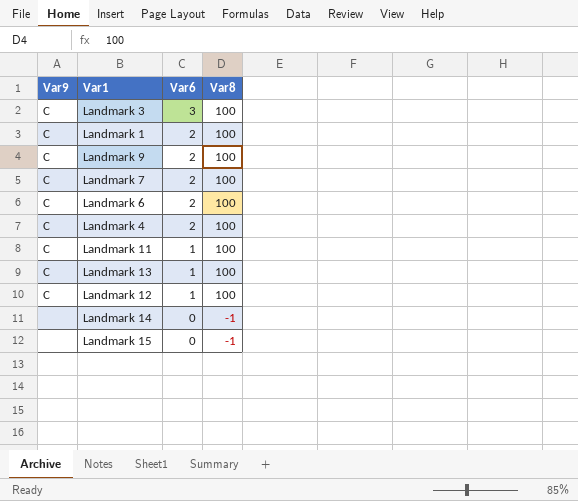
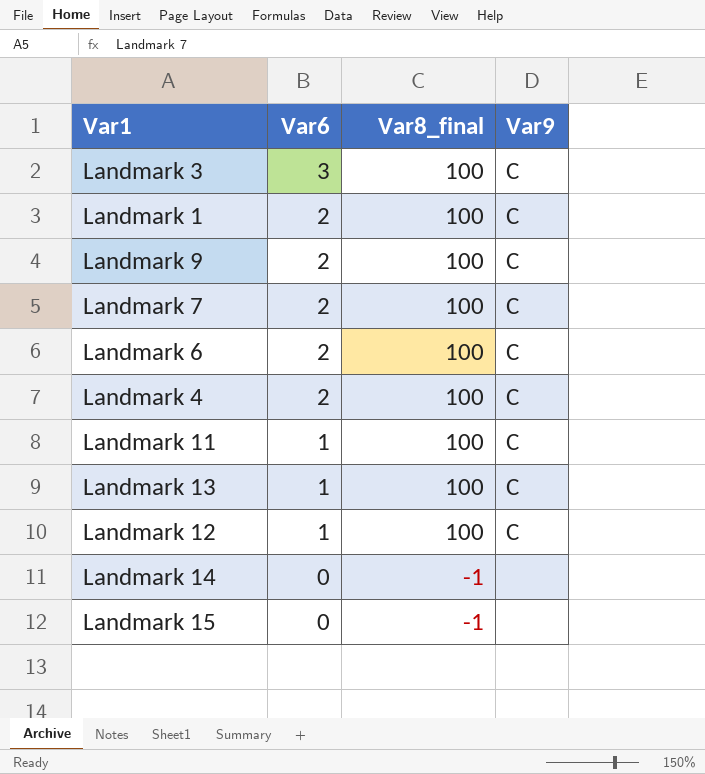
column name: Var8 -> Var8_final
column Var9 | position: 1 -> 4

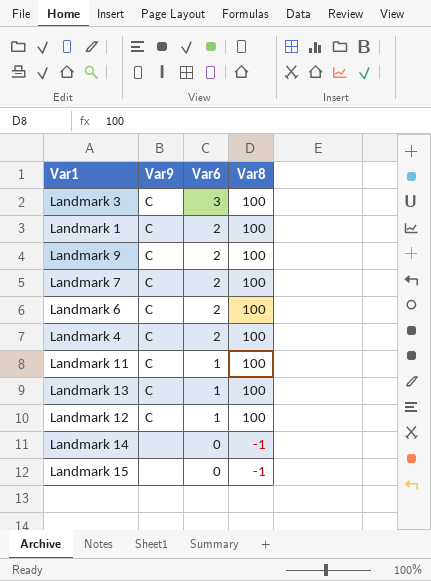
column Var9 | position: 4 -> 2
column name: Var8_final -> Var8

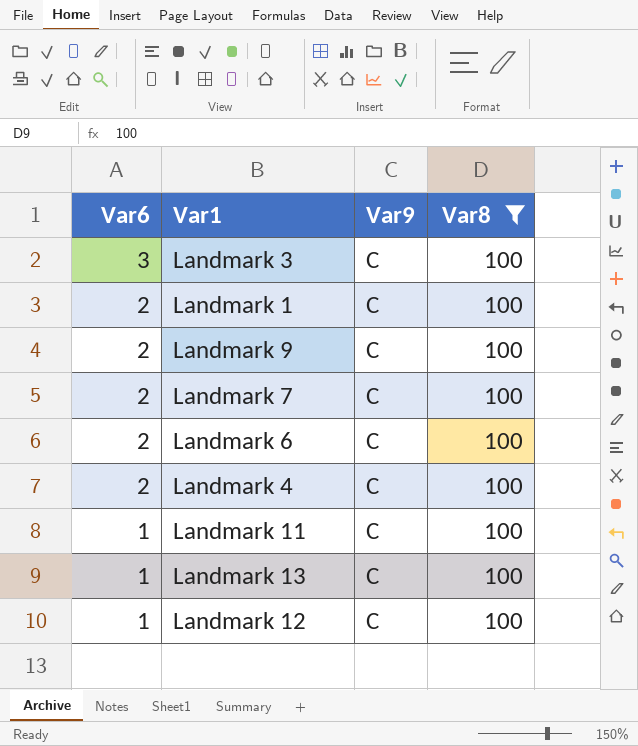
filter: none -> Var8 = 100
column Var6 | position: 3 -> 1

